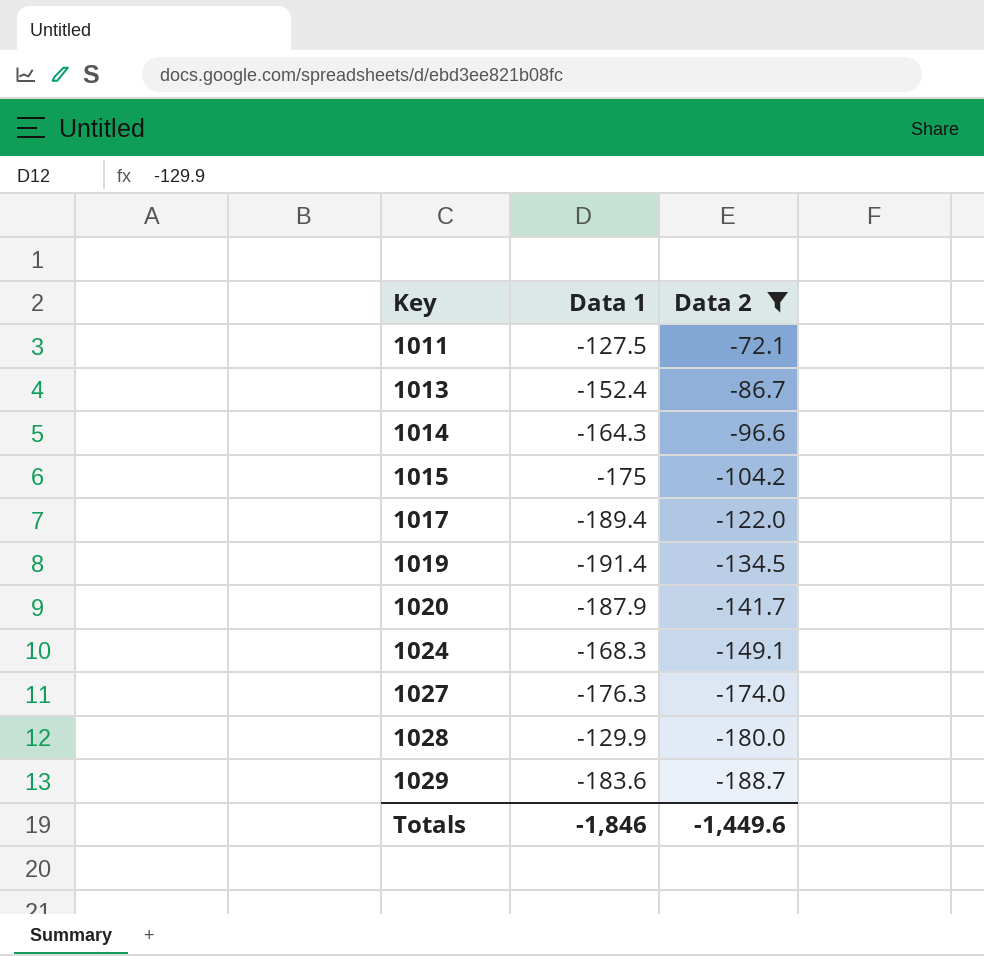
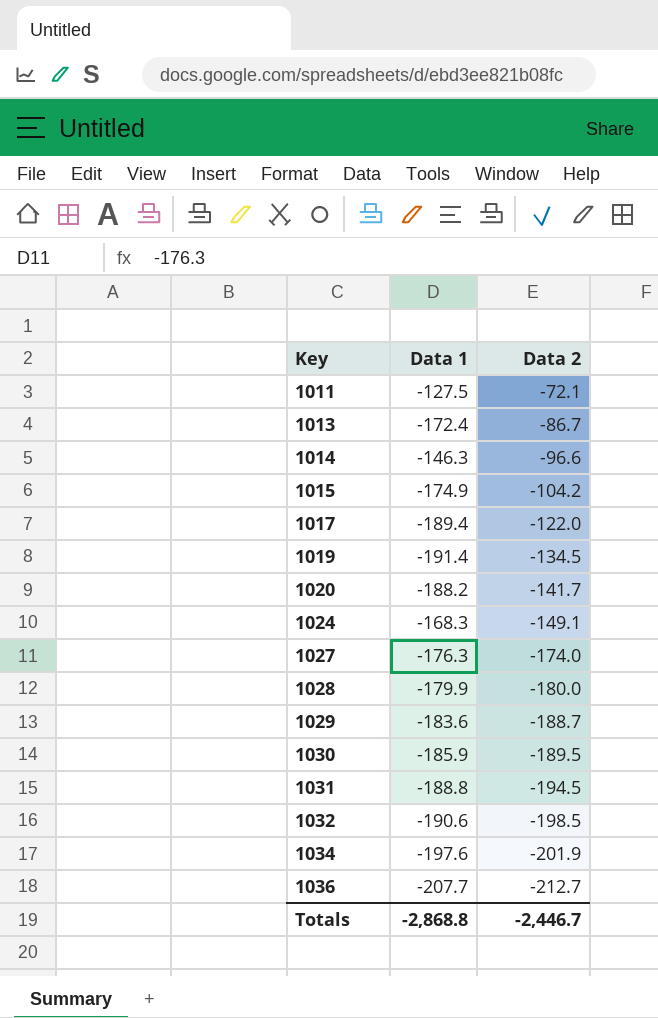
filter: Data 2 >= -188.7 -> none
1013 | Data 1: -152.4 -> -172.4
1014 | Data 1: -164.3 -> -146.3
1015 | Data 1: -175 -> -174.9
1020 | Data 1: -187.9 -> -188.2
1028 | Data 1: -129.9 -> -179.9
Totals | Data 1: -1,846 -> -2,868.8
Totals | Data 2: -1,449.6 -> -2,446.7

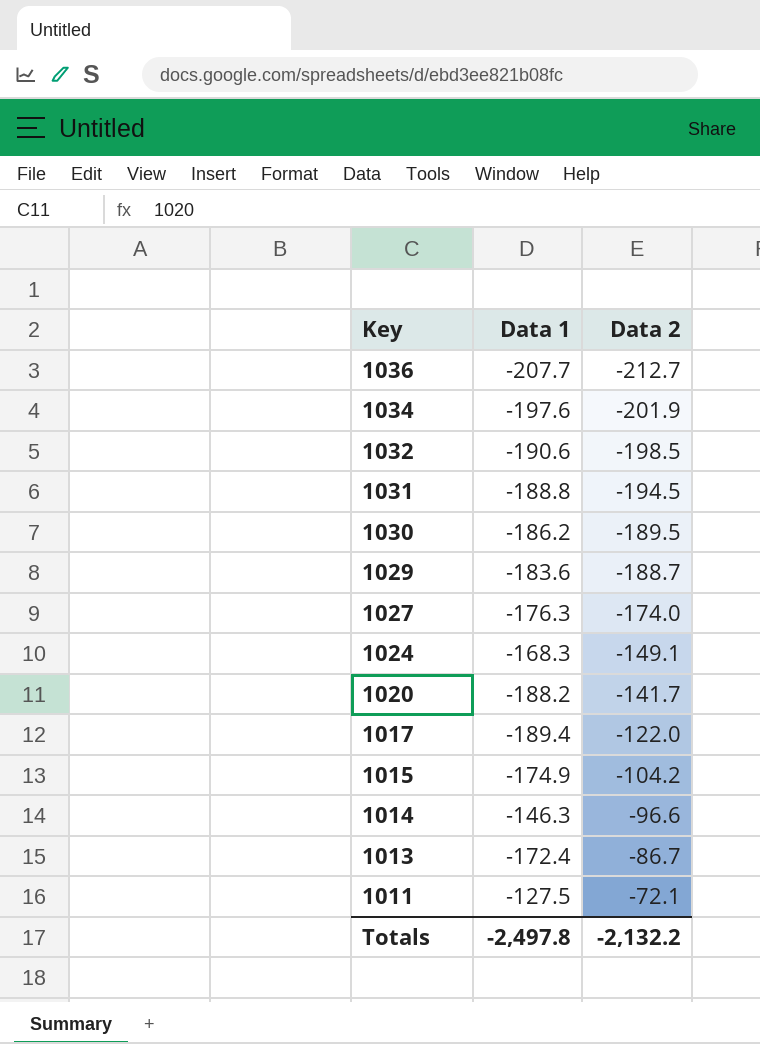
row order: Key ascending -> Key descending
row 1019: -191.4 | -134.5 -> none
row 1028: -179.9 | -180.0 -> none
1030 | Data 1: -185.9 -> -186.2
Totals | Data 1: -2,868.8 -> -2,497.8
Totals | Data 2: -2,446.7 -> -2,132.2

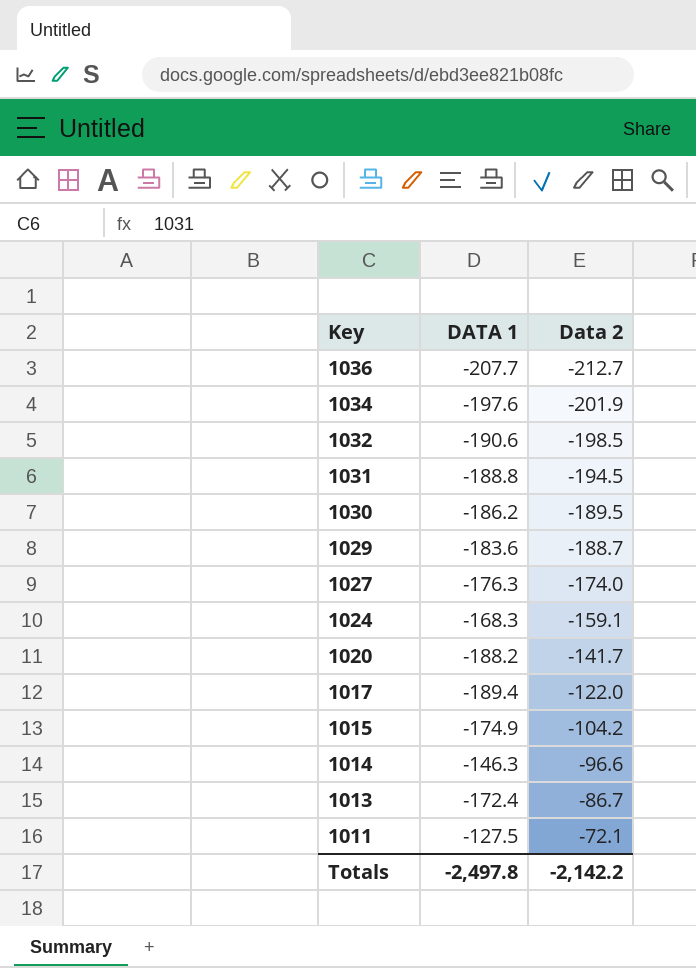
column name: Data 1 -> DATA 1
1024 | Data 2: -149.1 -> -159.1
Totals | Data 2: -2,132.2 -> -2,142.2

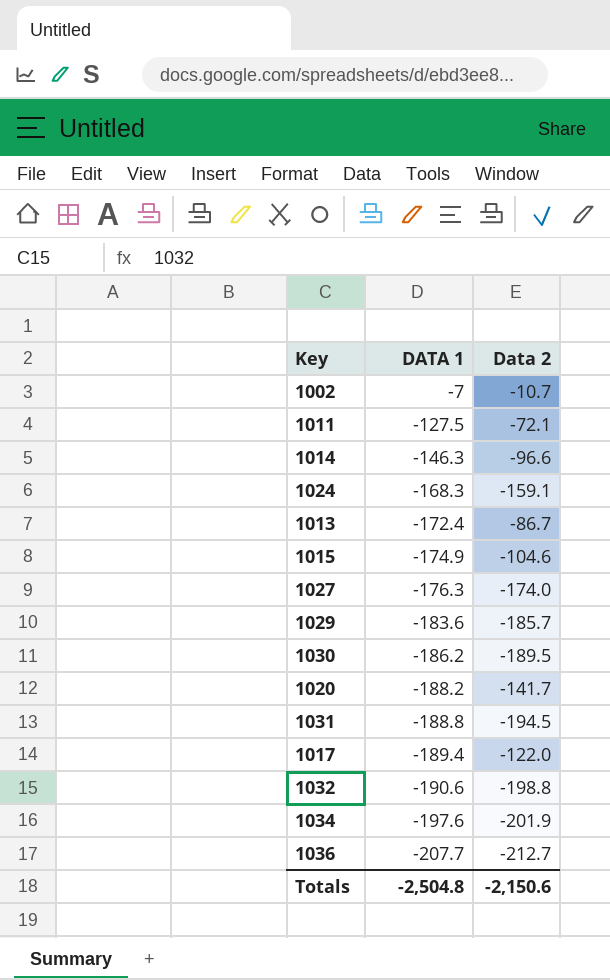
row order: Key descending -> DATA 1 descending
row 1002: none -> -7 | -10.7
1015 | Data 2: -104.2 -> -104.6
1029 | Data 2: -188.7 -> -185.7
1032 | Data 2: -198.5 -> -198.8
Totals | DATA 1: -2,497.8 -> -2,504.8
Totals | Data 2: -2,142.2 -> -2,150.6

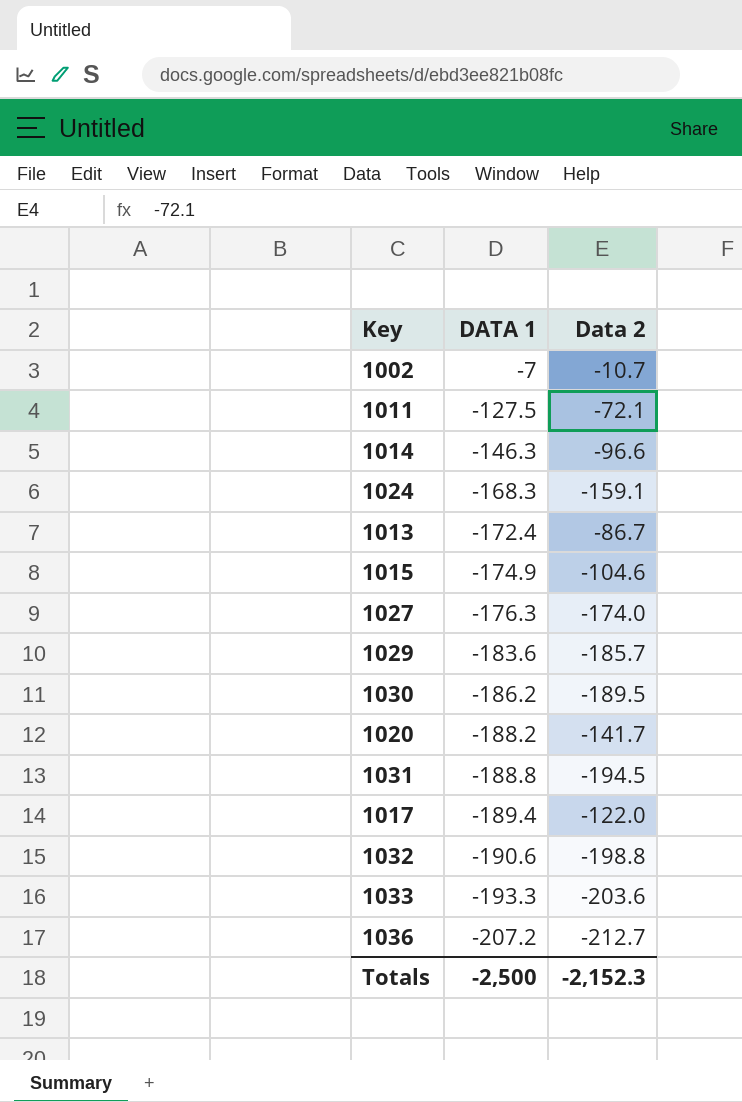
row 1034: -197.6 | -201.9 -> none
row 1033: none -> -193.3 | -203.6
1036 | DATA 1: -207.7 -> -207.2
Totals | DATA 1: -2,504.8 -> -2,500
Totals | Data 2: -2,150.6 -> -2,152.3

